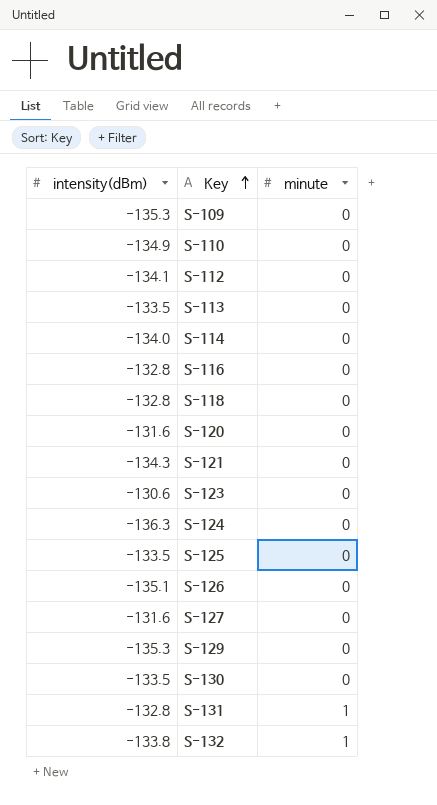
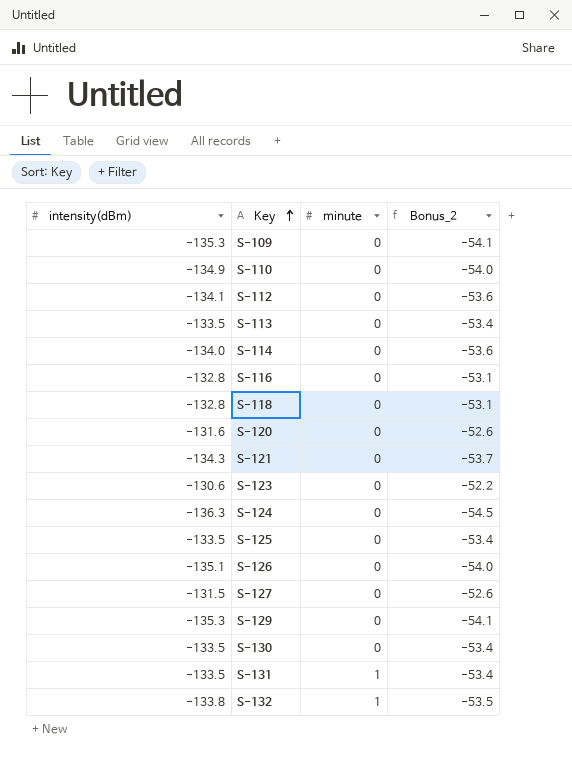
column Bonus_2 | formula: none -> [intensity(dBm)] * 0.4
S-127 | intensity(dBm): -131.6 -> -131.5
S-131 | intensity(dBm): -132.8 -> -133.5

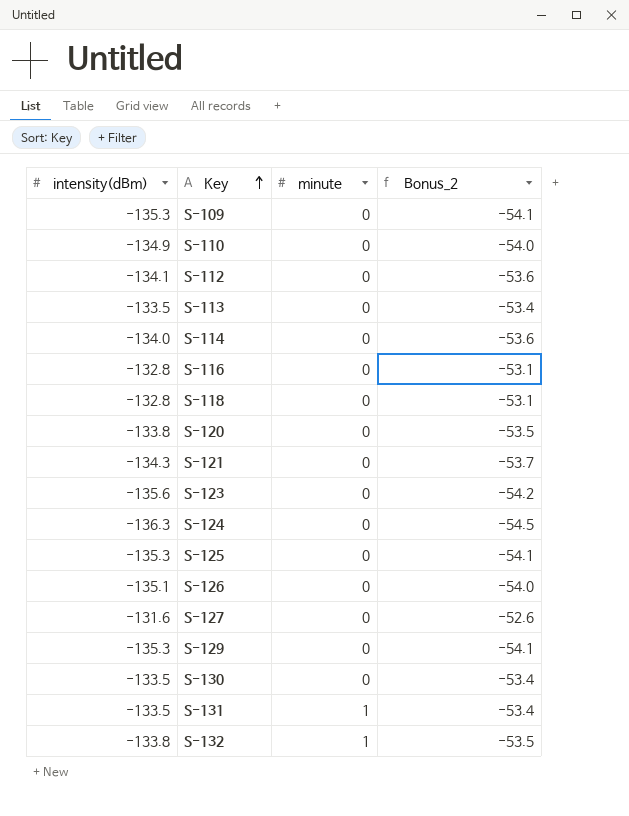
S-120 | intensity(dBm): -131.6 -> -133.8
S-120 | Bonus_2: -52.6 -> -53.5
S-123 | intensity(dBm): -130.6 -> -135.6
S-123 | Bonus_2: -52.2 -> -54.2
S-125 | intensity(dBm): -133.5 -> -135.3
S-125 | Bonus_2: -53.4 -> -54.1
S-127 | intensity(dBm): -131.5 -> -131.6

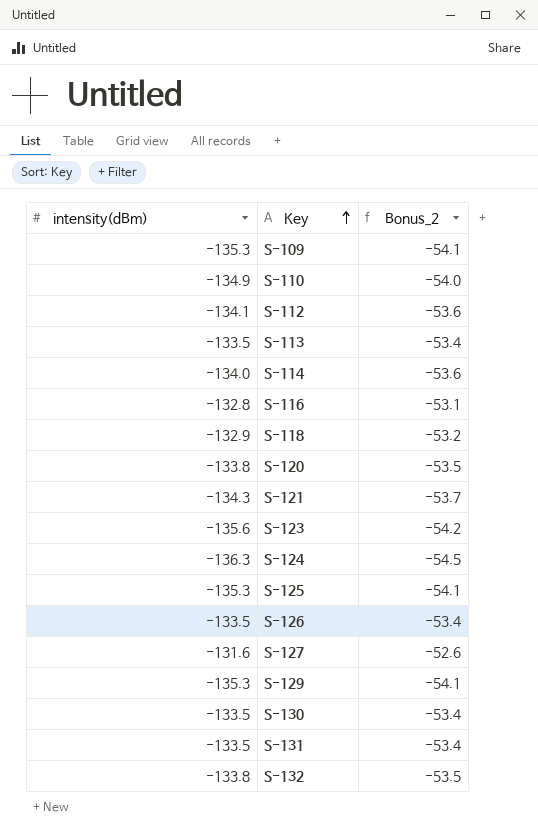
column minute | position: 3 -> none
S-118 | intensity(dBm): -132.8 -> -132.9
S-118 | Bonus_2: -53.1 -> -53.2
S-126 | intensity(dBm): -135.1 -> -133.5
S-126 | Bonus_2: -54.0 -> -53.4

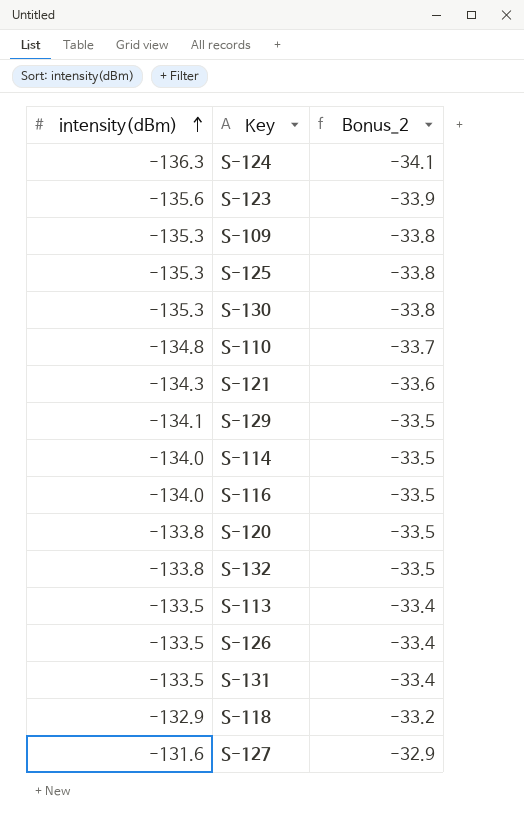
row order: Key ascending -> intensity(dBm) ascending
column Bonus_2 | formula: [intensity(dBm)] * 0.4 -> [intensity(dBm)] * 0.25
row S-112: -134.1 | -53.6 -> none
S-130 | intensity(dBm): -133.5 -> -135.3
S-110 | intensity(dBm): -134.9 -> -134.8
S-129 | intensity(dBm): -135.3 -> -134.1
S-116 | intensity(dBm): -132.8 -> -134.0

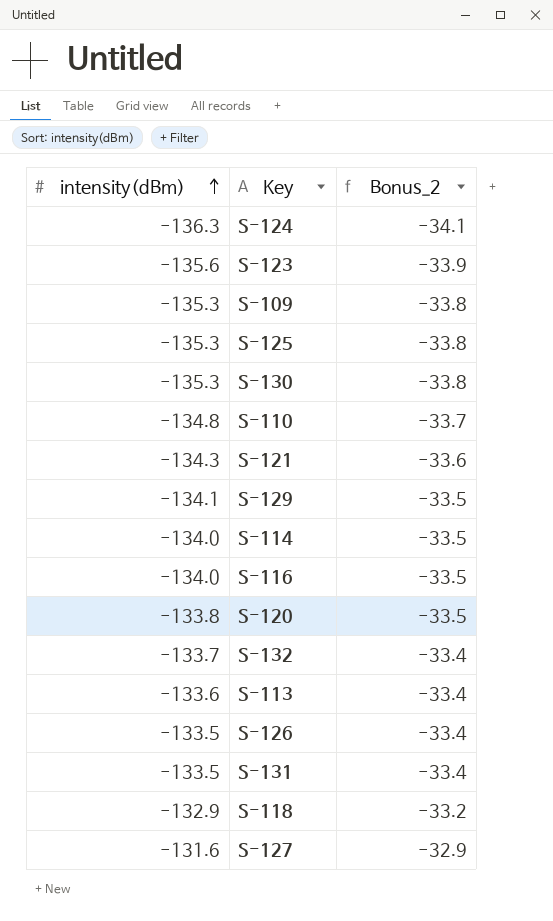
S-132 | intensity(dBm): -133.8 -> -133.7
S-132 | Bonus_2: -33.5 -> -33.4
S-113 | intensity(dBm): -133.5 -> -133.6

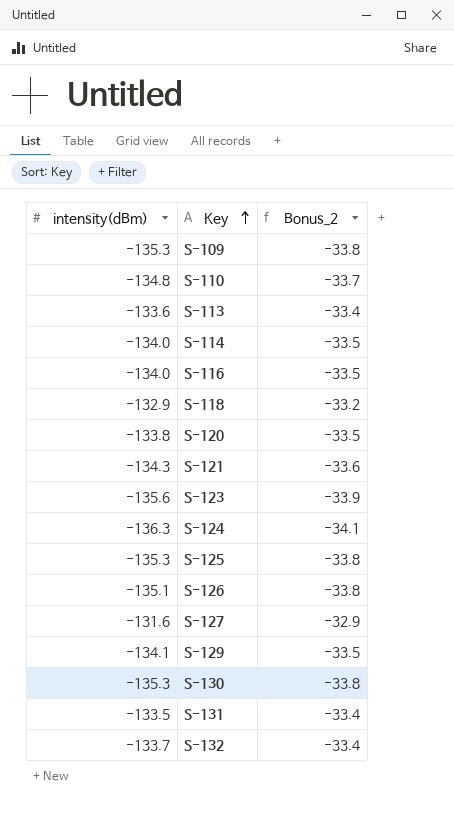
row order: intensity(dBm) ascending -> Key ascending
S-126 | intensity(dBm): -133.5 -> -135.1
S-126 | Bonus_2: -33.4 -> -33.8

